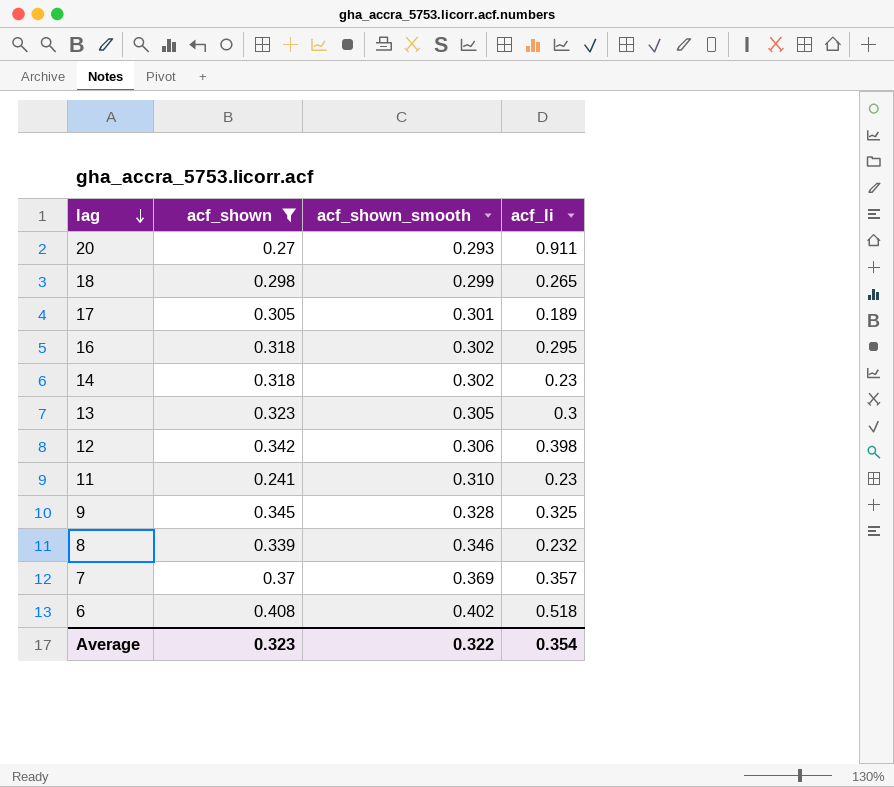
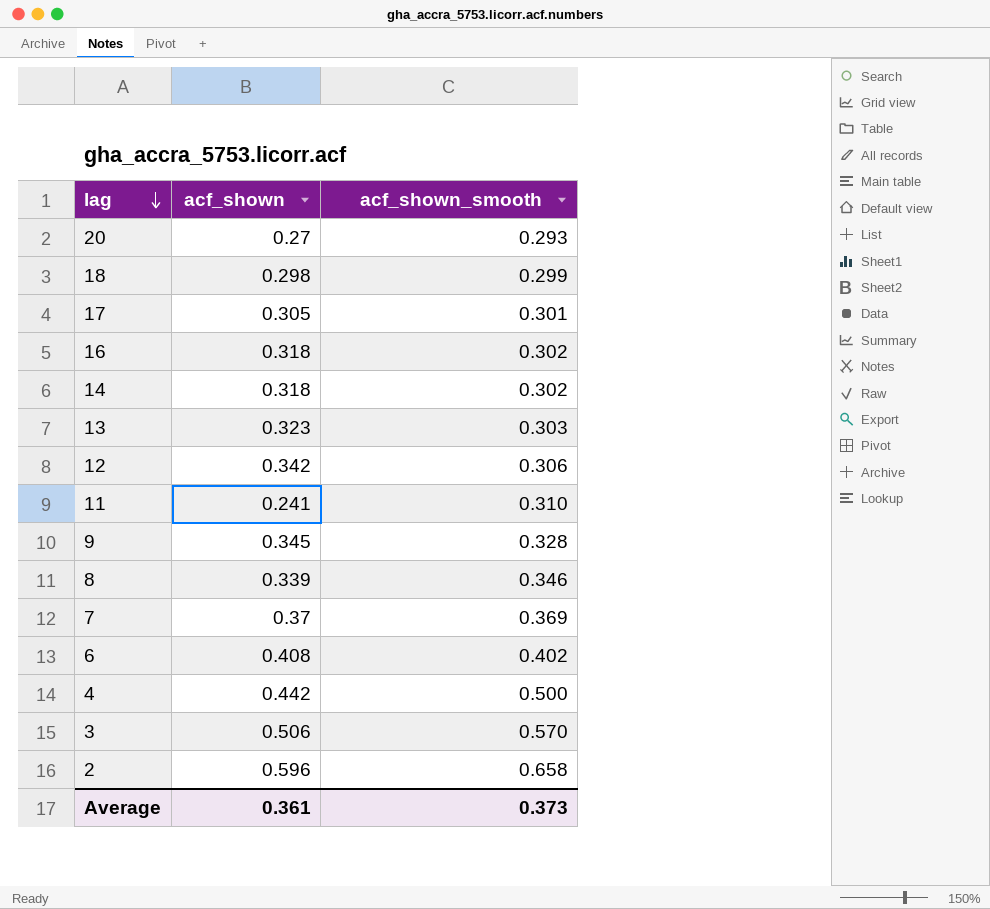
filter: acf_shown <= 0.408 -> none
column acf_li | position: 4 -> none
13 | acf_shown_smooth: 0.305 -> 0.303
Average | acf_shown: 0.323 -> 0.361
Average | acf_shown_smooth: 0.322 -> 0.373

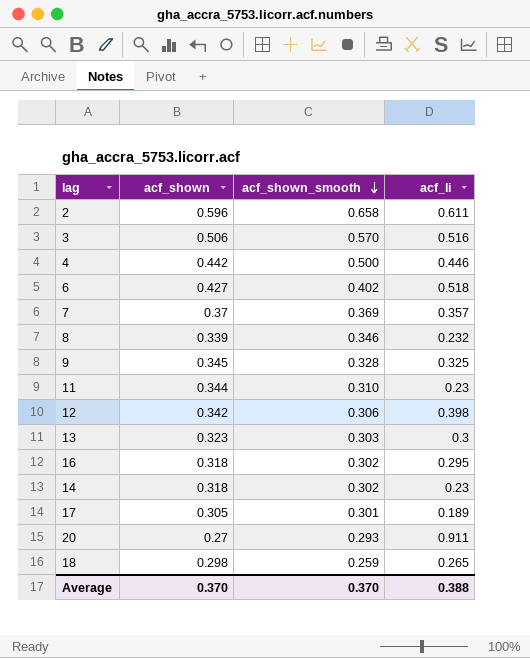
row order: lag descending -> acf_shown_smooth descending
column acf_li | position: none -> 4
6 | acf_shown: 0.408 -> 0.427
11 | acf_shown: 0.241 -> 0.344
18 | acf_shown_smooth: 0.299 -> 0.259
Average | acf_shown: 0.361 -> 0.370
Average | acf_shown_smooth: 0.373 -> 0.370

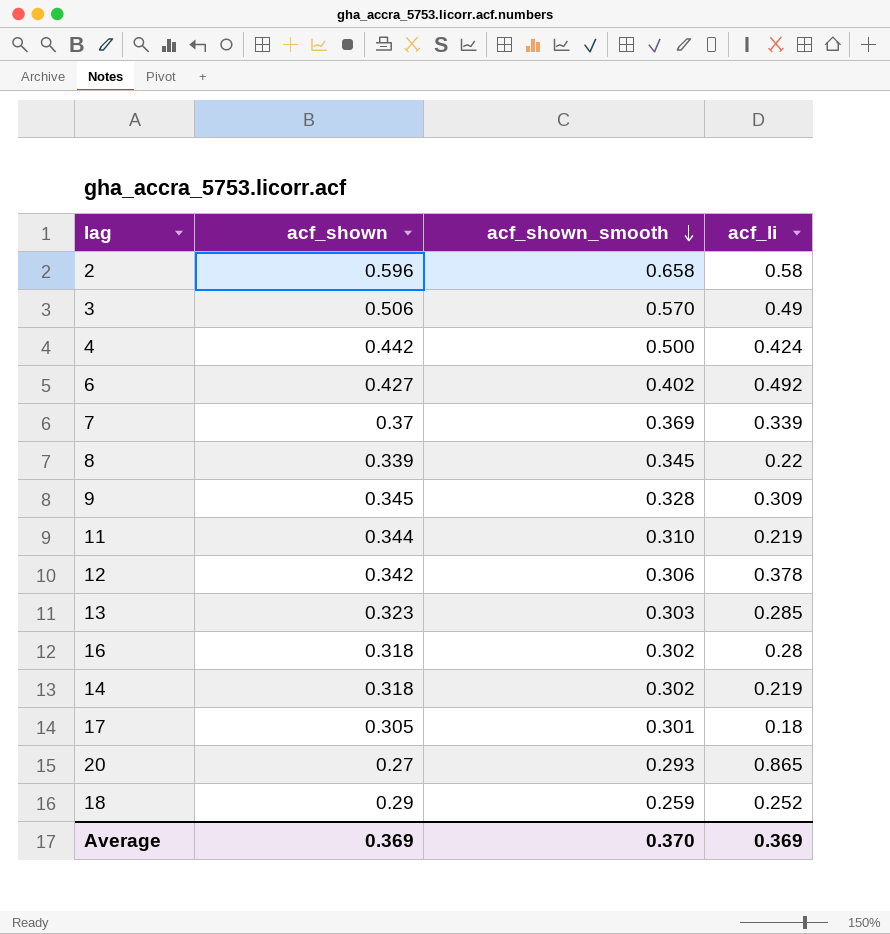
2 | acf_li: 0.611 -> 0.58
3 | acf_li: 0.516 -> 0.49
4 | acf_li: 0.446 -> 0.424
6 | acf_li: 0.518 -> 0.492
7 | acf_li: 0.357 -> 0.339
8 | acf_shown_smooth: 0.346 -> 0.345
8 | acf_li: 0.232 -> 0.22
9 | acf_li: 0.325 -> 0.309
11 | acf_li: 0.23 -> 0.219
12 | acf_li: 0.398 -> 0.378
13 | acf_li: 0.3 -> 0.285
16 | acf_li: 0.295 -> 0.28
14 | acf_li: 0.23 -> 0.219
17 | acf_li: 0.189 -> 0.18
20 | acf_li: 0.911 -> 0.865
18 | acf_shown: 0.298 -> 0.29
18 | acf_li: 0.265 -> 0.252
Average | acf_shown: 0.370 -> 0.369
Average | acf_li: 0.388 -> 0.369

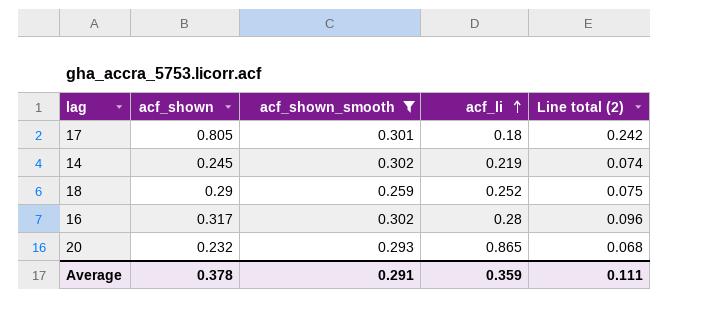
filter: none -> acf_shown_smooth <= 0.302
row order: acf_shown_smooth descending -> acf_li ascending
column Line total (2) | formula: none -> [acf_shown] * [acf_shown_smooth]
17 | acf_shown: 0.305 -> 0.805
14 | acf_shown: 0.318 -> 0.245
16 | acf_shown: 0.318 -> 0.317
20 | acf_shown: 0.27 -> 0.232
Average | acf_shown: 0.369 -> 0.378
Average | acf_shown_smooth: 0.370 -> 0.291
Average | acf_li: 0.369 -> 0.359

